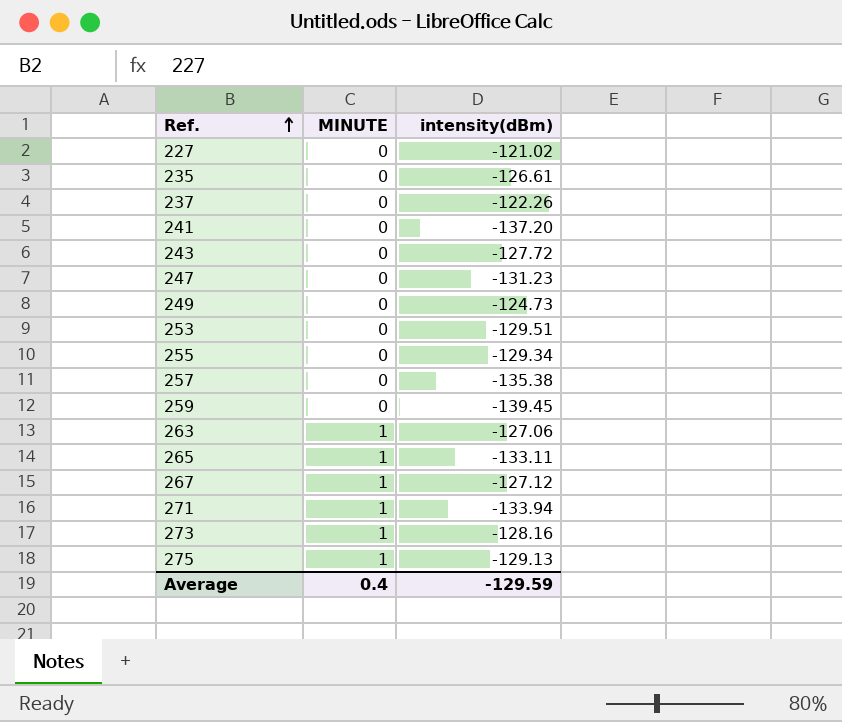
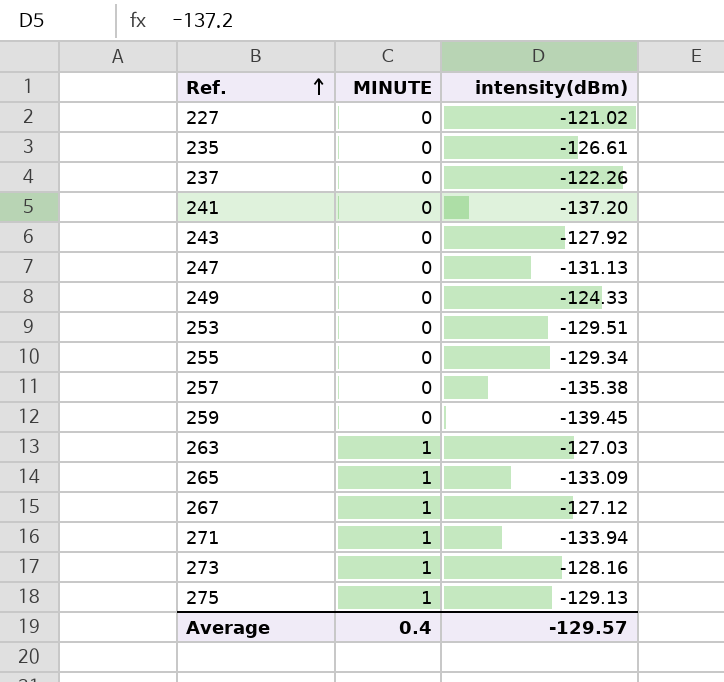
243 | intensity(dBm): -127.72 -> -127.92
247 | intensity(dBm): -131.23 -> -131.13
249 | intensity(dBm): -124.73 -> -124.33
263 | intensity(dBm): -127.06 -> -127.03
265 | intensity(dBm): -133.11 -> -133.09
Average | intensity(dBm): -129.59 -> -129.57

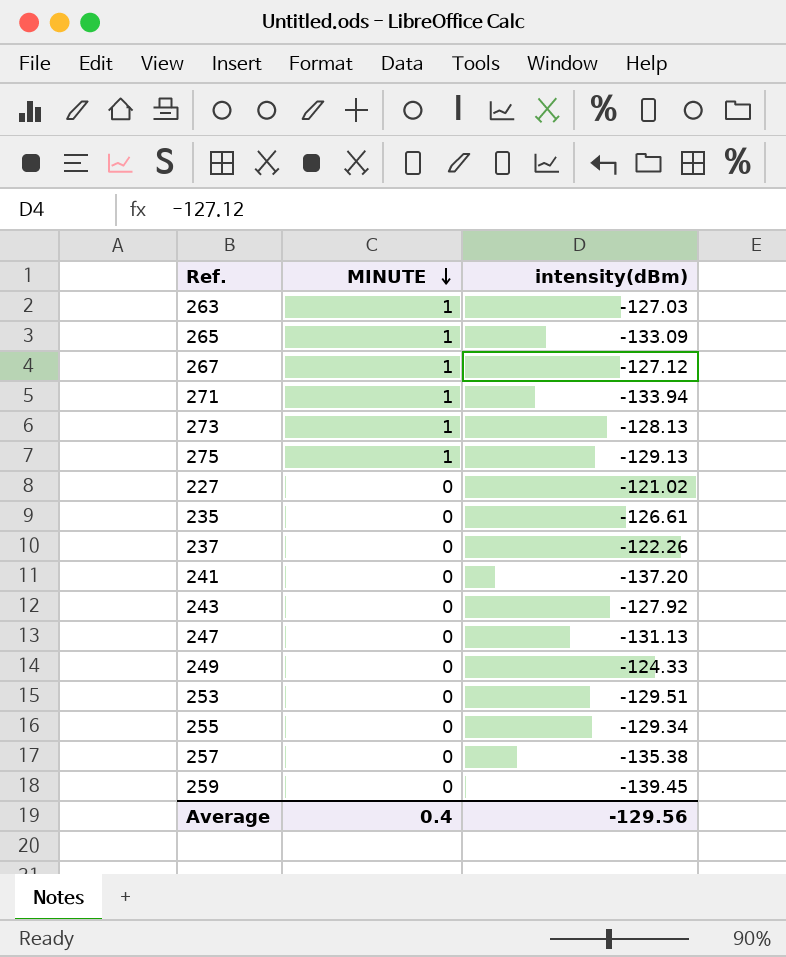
row order: Ref. ascending -> MINUTE descending
273 | intensity(dBm): -128.16 -> -128.13
Average | intensity(dBm): -129.57 -> -129.56

